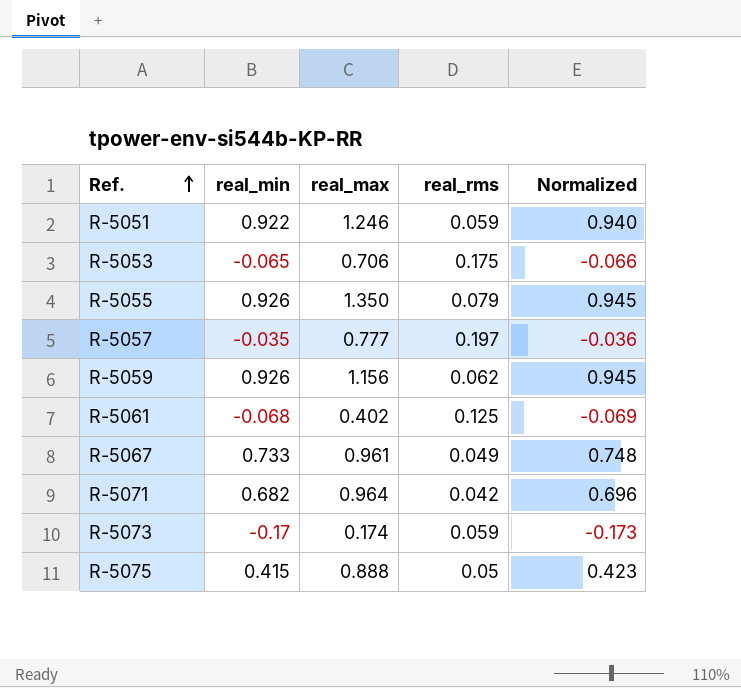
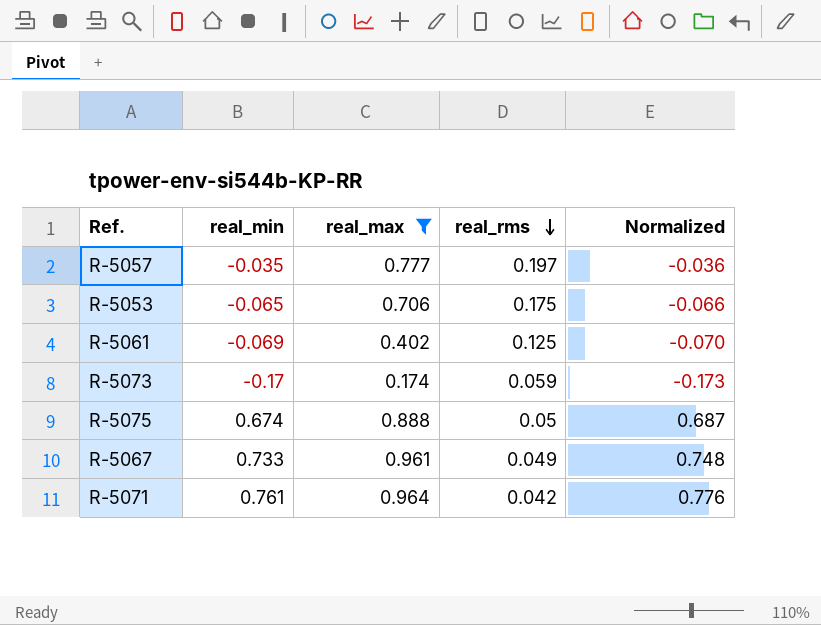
filter: none -> real_max <= 0.964
row order: Ref. ascending -> real_rms descending
R-5061 | real_min: -0.068 -> -0.069
R-5061 | Normalized: -0.069 -> -0.070
R-5075 | real_min: 0.415 -> 0.674
R-5075 | Normalized: 0.423 -> 0.687
R-5071 | real_min: 0.682 -> 0.761
R-5071 | Normalized: 0.696 -> 0.776

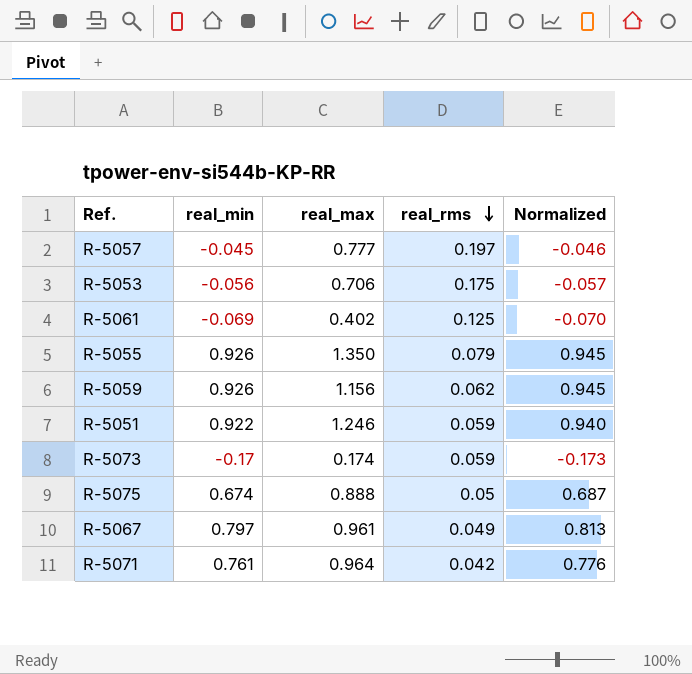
filter: real_max <= 0.964 -> none
R-5057 | real_min: -0.035 -> -0.045
R-5057 | Normalized: -0.036 -> -0.046
R-5053 | real_min: -0.065 -> -0.056
R-5053 | Normalized: -0.066 -> -0.057
R-5067 | real_min: 0.733 -> 0.797
R-5067 | Normalized: 0.748 -> 0.813

